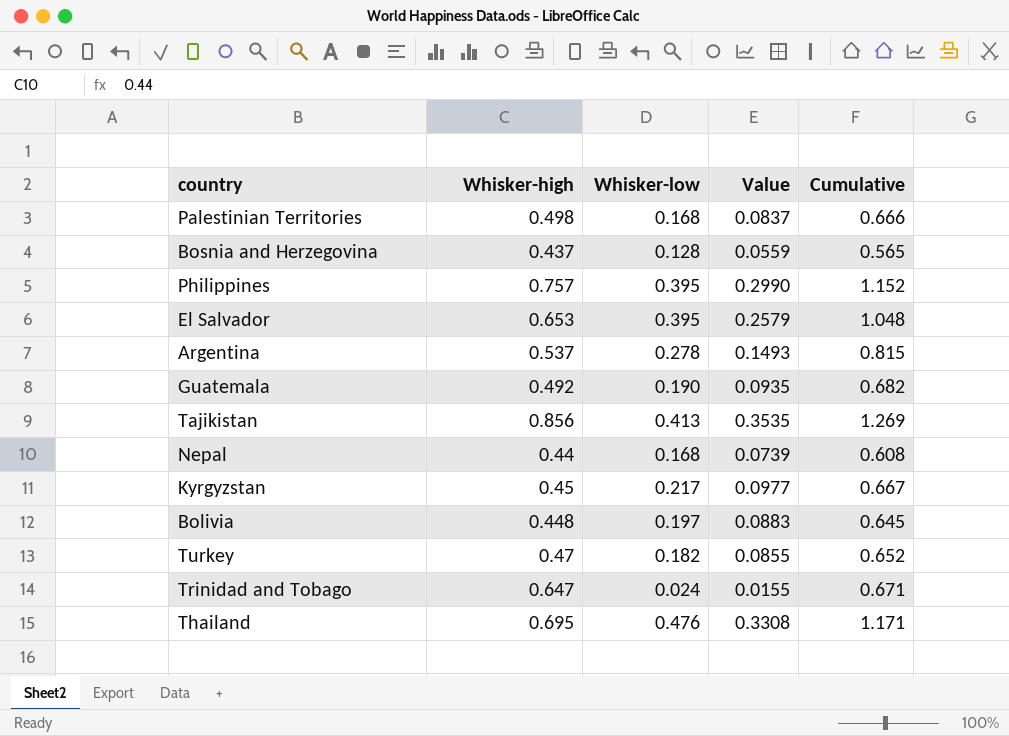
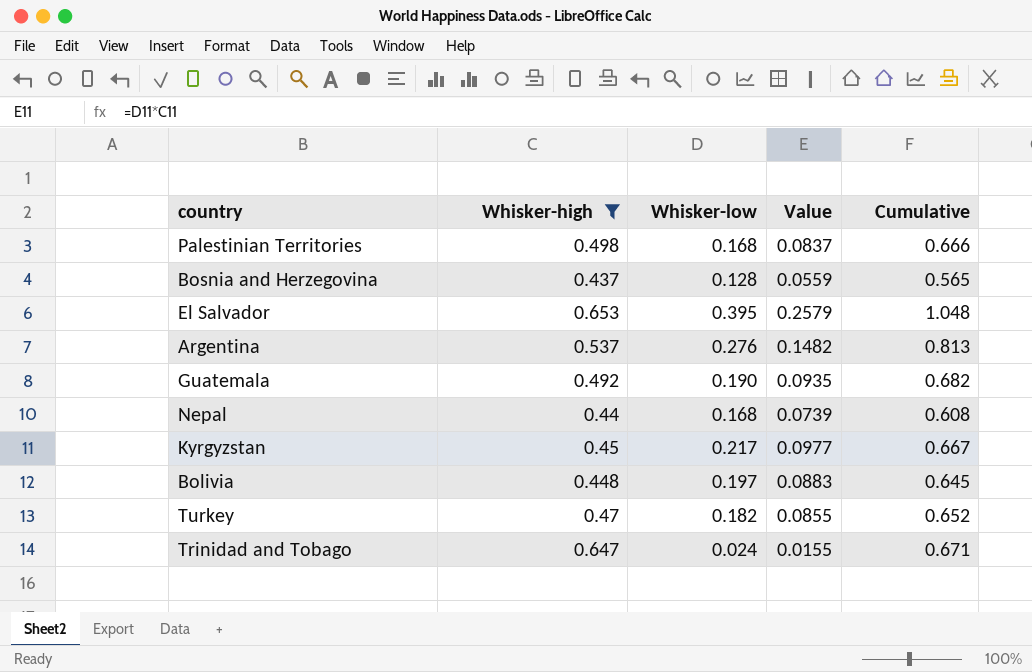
filter: none -> Whisker-high <= 0.653
Argentina | Whisker-low: 0.278 -> 0.276
Argentina | Value: 0.1493 -> 0.1482
Argentina | Cumulative: 0.815 -> 0.813

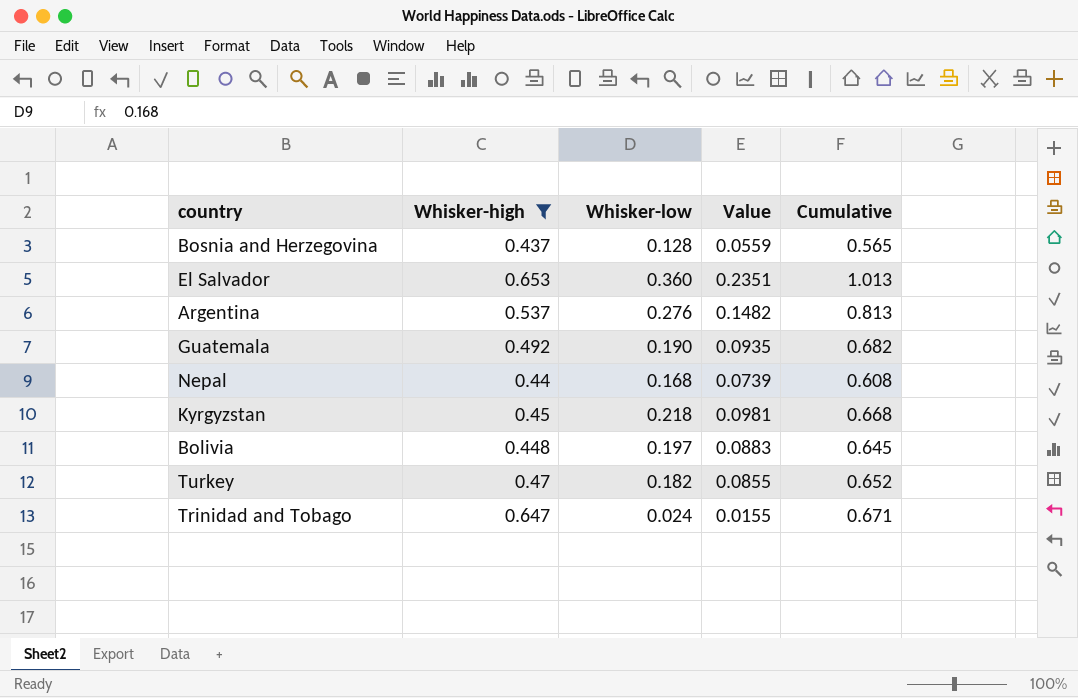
row Palestinian Territories: 0.498 | 0.168 | 0.0837 | 0.666 -> none
El Salvador | Whisker-low: 0.395 -> 0.360
El Salvador | Value: 0.2579 -> 0.2351
El Salvador | Cumulative: 1.048 -> 1.013
Kyrgyzstan | Whisker-low: 0.217 -> 0.218
Kyrgyzstan | Value: 0.0977 -> 0.0981
Kyrgyzstan | Cumulative: 0.667 -> 0.668

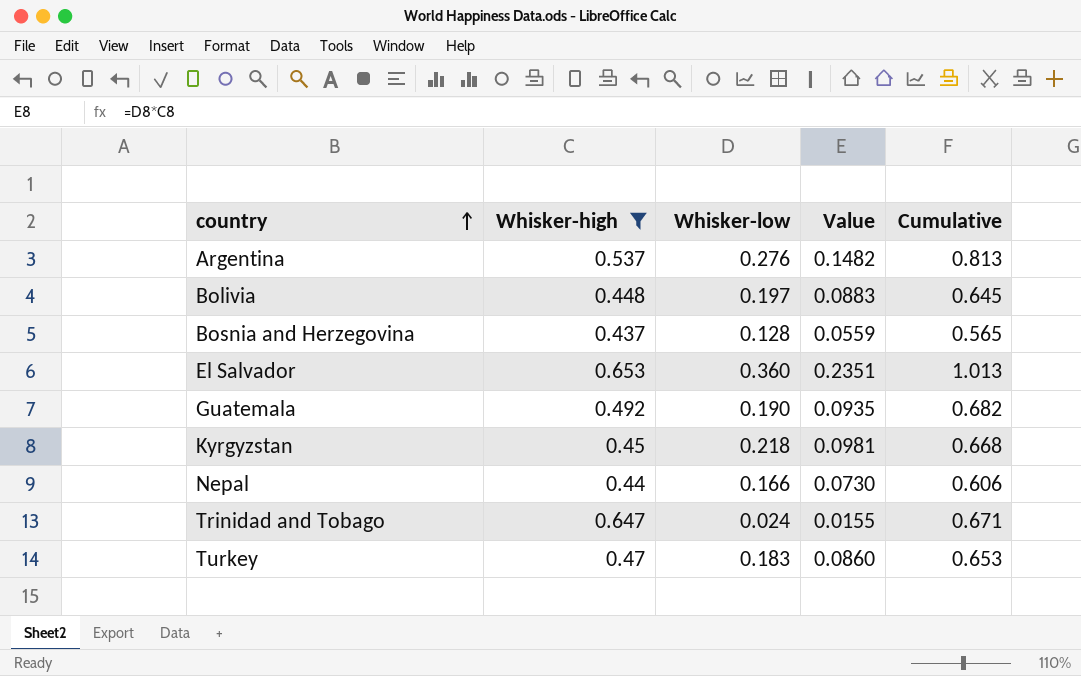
row order: none -> country ascending
Nepal | Whisker-low: 0.168 -> 0.166
Nepal | Value: 0.0739 -> 0.0730
Nepal | Cumulative: 0.608 -> 0.606
Turkey | Whisker-low: 0.182 -> 0.183
Turkey | Value: 0.0855 -> 0.0860
Turkey | Cumulative: 0.652 -> 0.653

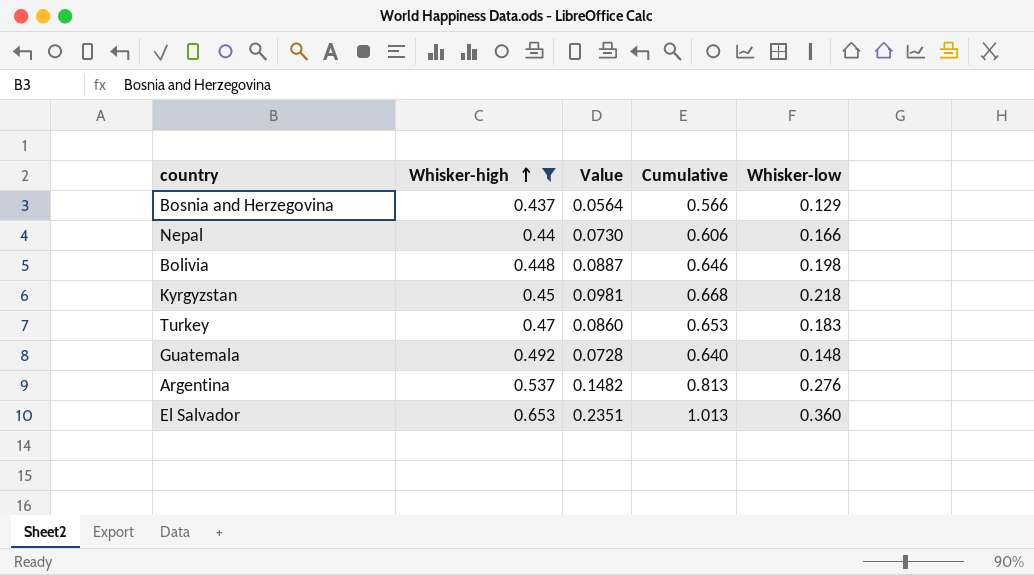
row order: country ascending -> Whisker-high ascending
column Whisker-low | position: 3 -> 5
row Trinidad and Tobago: 0.647 | 0.024 | 0.0155 | 0.671 -> none
Bosnia and Herzegovina | Value: 0.0559 -> 0.0564
Bosnia and Herzegovina | Cumulative: 0.565 -> 0.566
Bosnia and Herzegovina | Whisker-low: 0.128 -> 0.129
Bolivia | Value: 0.0883 -> 0.0887
Bolivia | Cumulative: 0.645 -> 0.646
Bolivia | Whisker-low: 0.197 -> 0.198
Guatemala | Value: 0.0935 -> 0.0728
Guatemala | Cumulative: 0.682 -> 0.640
Guatemala | Whisker-low: 0.190 -> 0.148

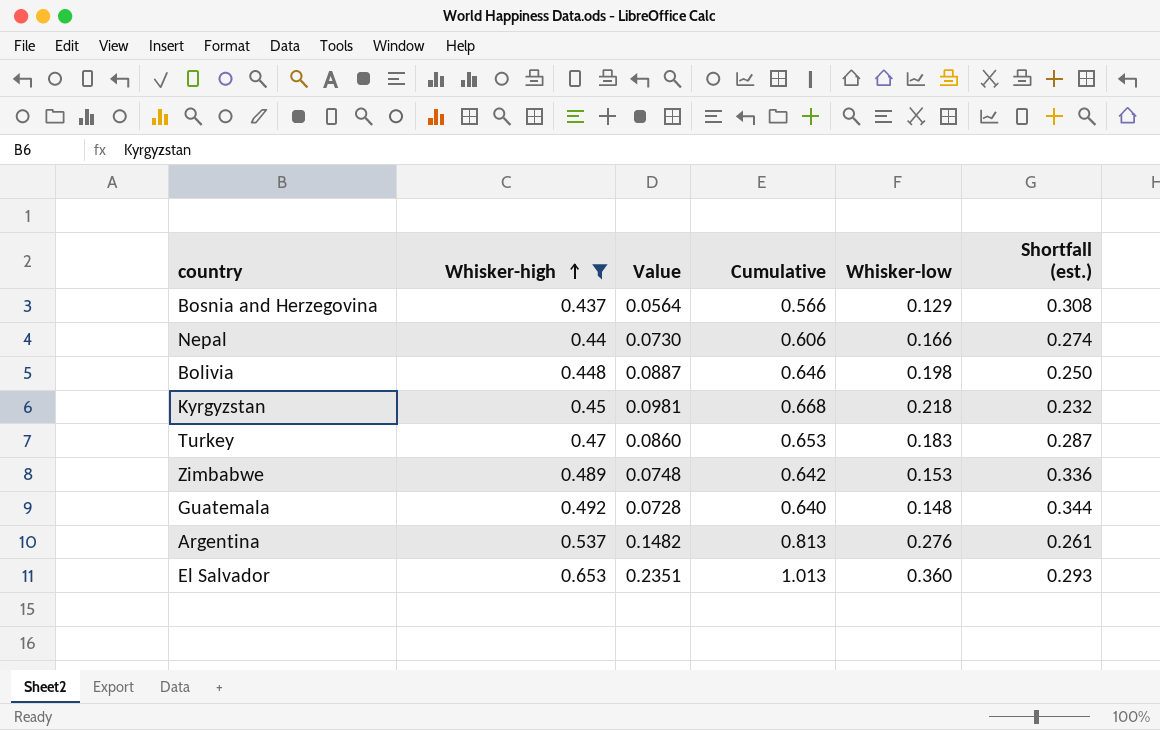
column Shortfall (est.) | formula: none -> [Whisker-high] - [Whisker-low]
row Zimbabwe: none -> 0.489 | 0.0748 | 0.642 | 0.153 | 0.336

